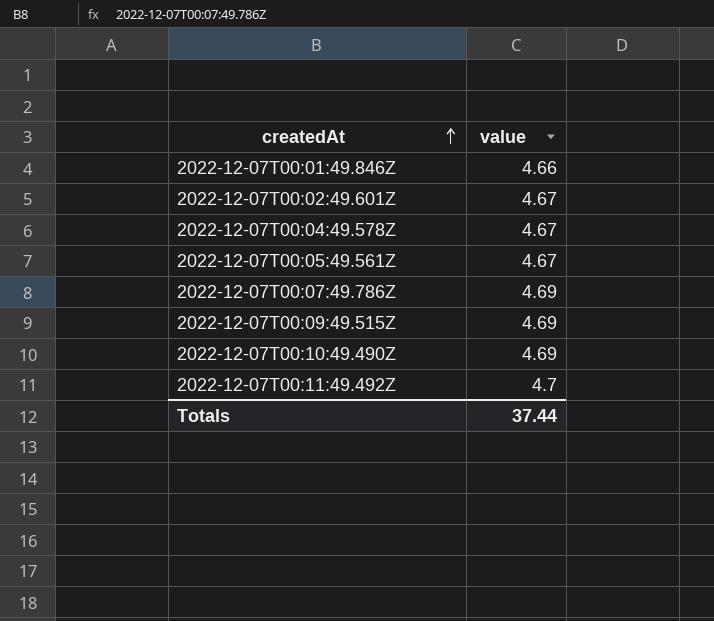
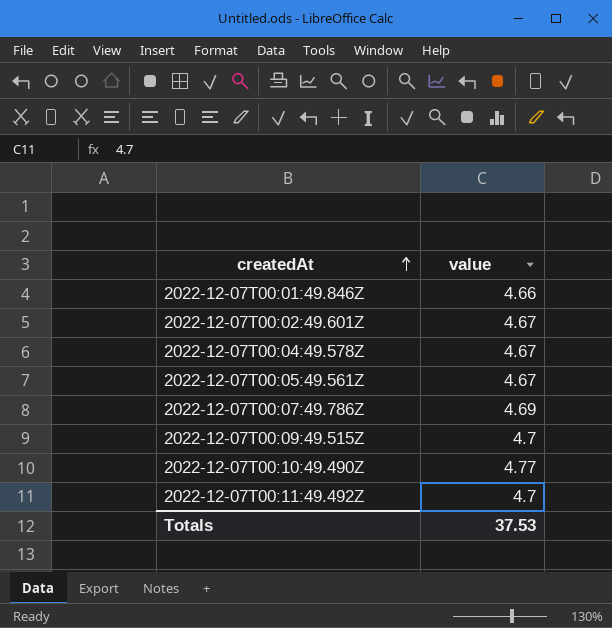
2022-12-07T00:09:49.515Z | value: 4.69 -> 4.7
2022-12-07T00:10:49.490Z | value: 4.69 -> 4.77
Totals | value: 37.44 -> 37.53

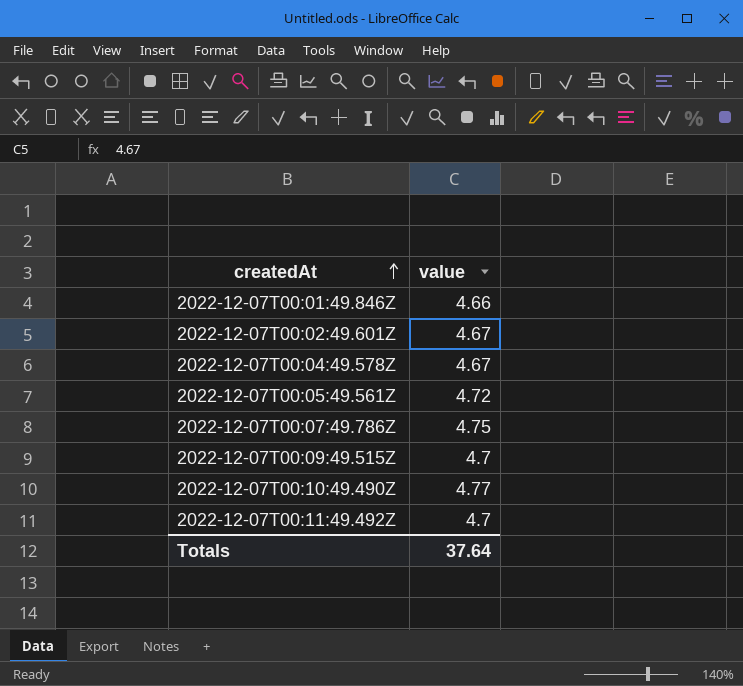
2022-12-07T00:05:49.561Z | value: 4.67 -> 4.72
2022-12-07T00:07:49.786Z | value: 4.69 -> 4.75
Totals | value: 37.53 -> 37.64

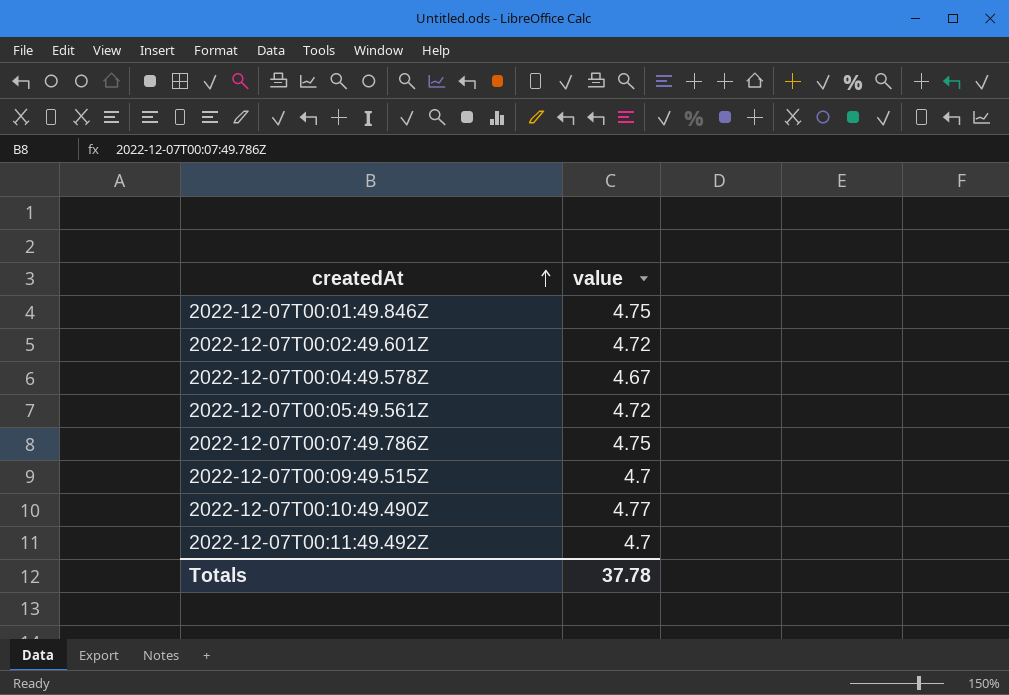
2022-12-07T00:01:49.846Z | value: 4.66 -> 4.75
2022-12-07T00:02:49.601Z | value: 4.67 -> 4.72
Totals | value: 37.64 -> 37.78

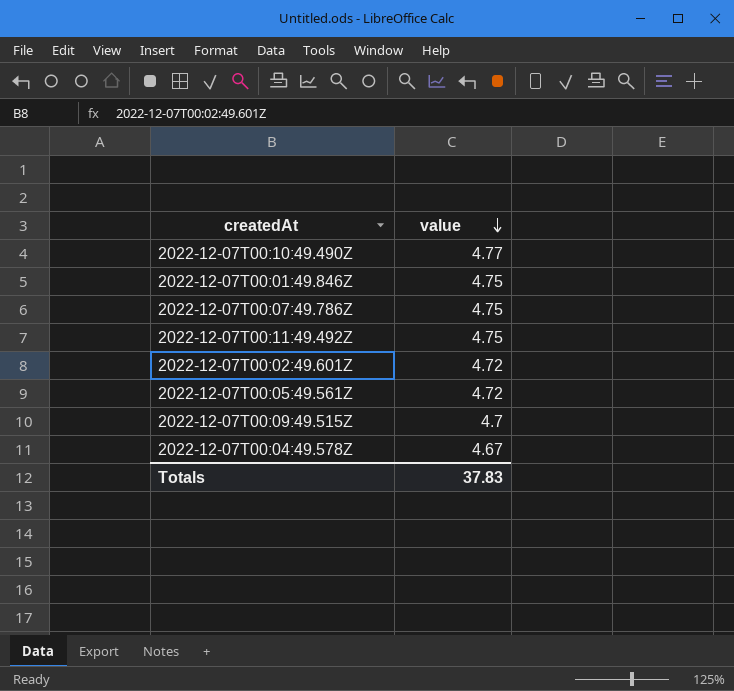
row order: createdAt ascending -> value descending
2022-12-07T00:11:49.492Z | value: 4.7 -> 4.75
Totals | value: 37.78 -> 37.83

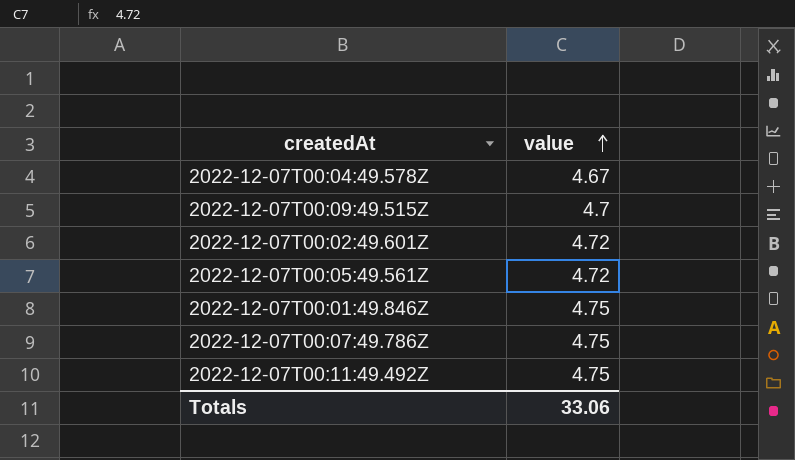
row order: value descending -> value ascending
row 2022-12-07T00:10:49.490Z: 4.77 -> none
Totals | value: 37.83 -> 33.06

